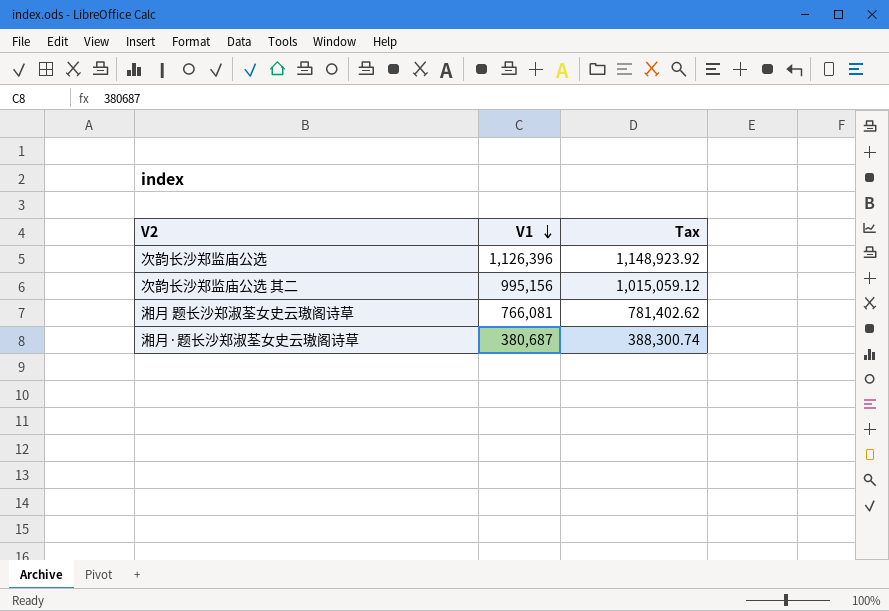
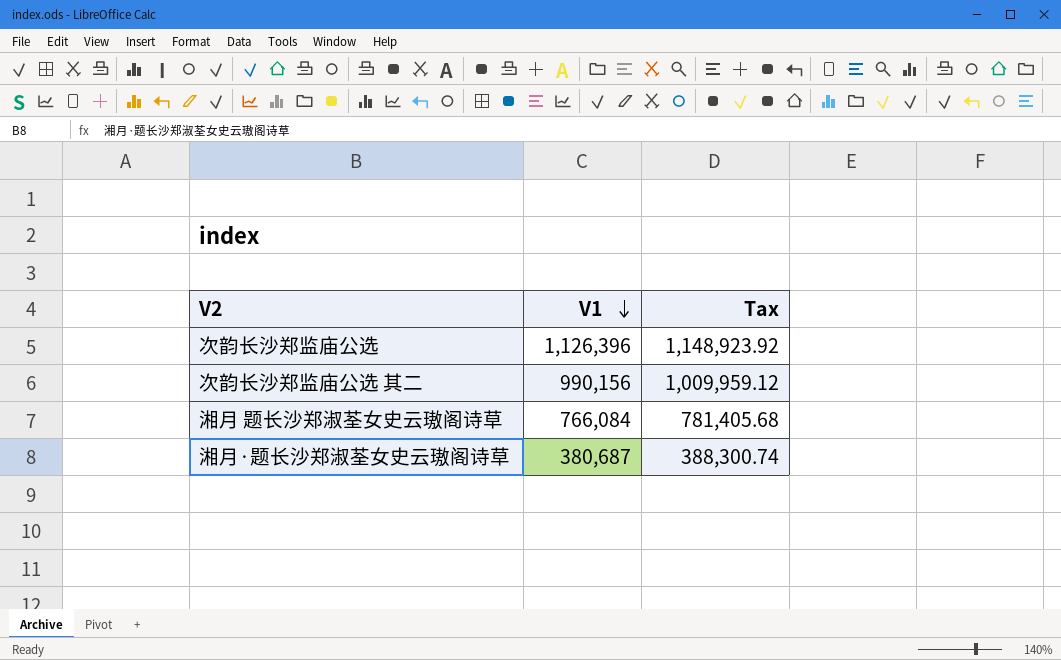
次韵长沙郑监庙公选 其二 | V1: 995,156 -> 990,156
次韵长沙郑监庙公选 其二 | Tax: 1,015,059.12 -> 1,009,959.12
湘月 题长沙郑淑荃女史云璈阁诗草 | V1: 766,081 -> 766,084
湘月 题长沙郑淑荃女史云璈阁诗草 | Tax: 781,402.62 -> 781,405.68

